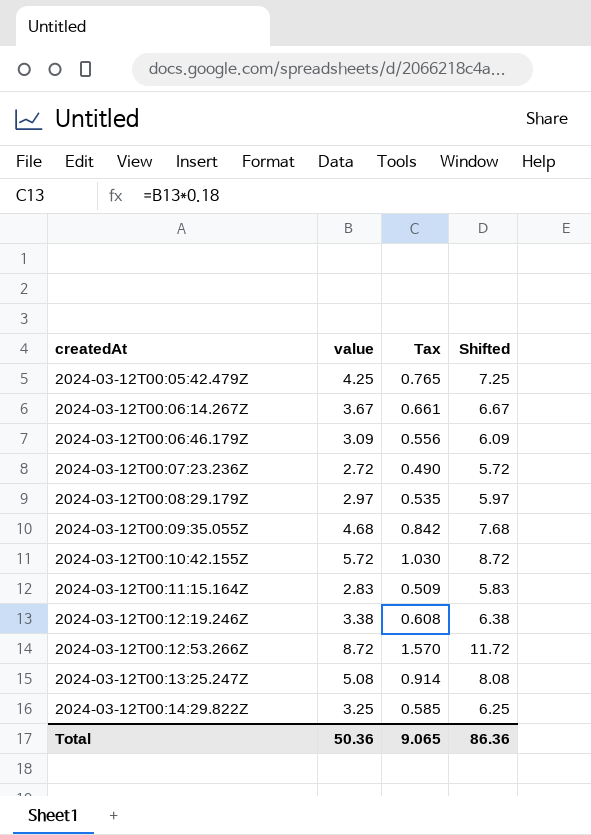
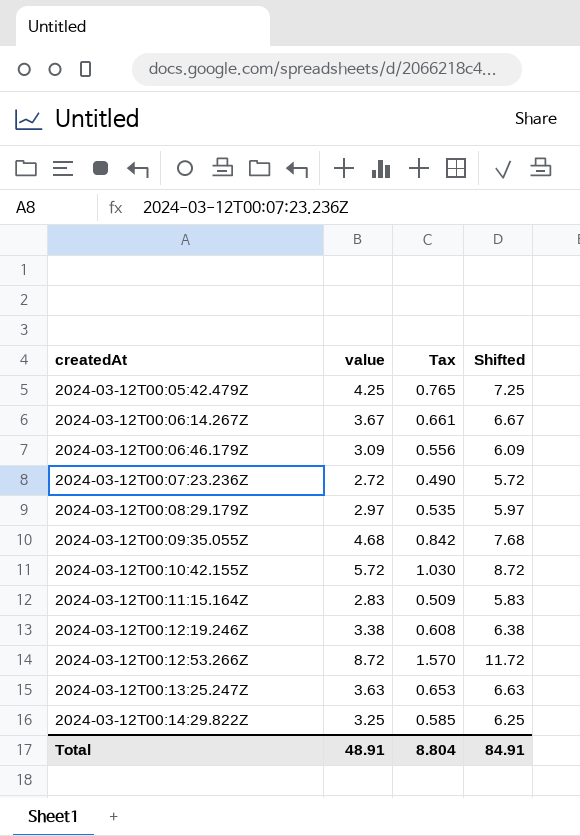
2024-03-12T00:13:25.247Z | value: 5.08 -> 3.63
2024-03-12T00:13:25.247Z | Tax: 0.914 -> 0.653
2024-03-12T00:13:25.247Z | Shifted: 8.08 -> 6.63
Total | value: 50.36 -> 48.91
Total | Tax: 9.065 -> 8.804
Total | Shifted: 86.36 -> 84.91

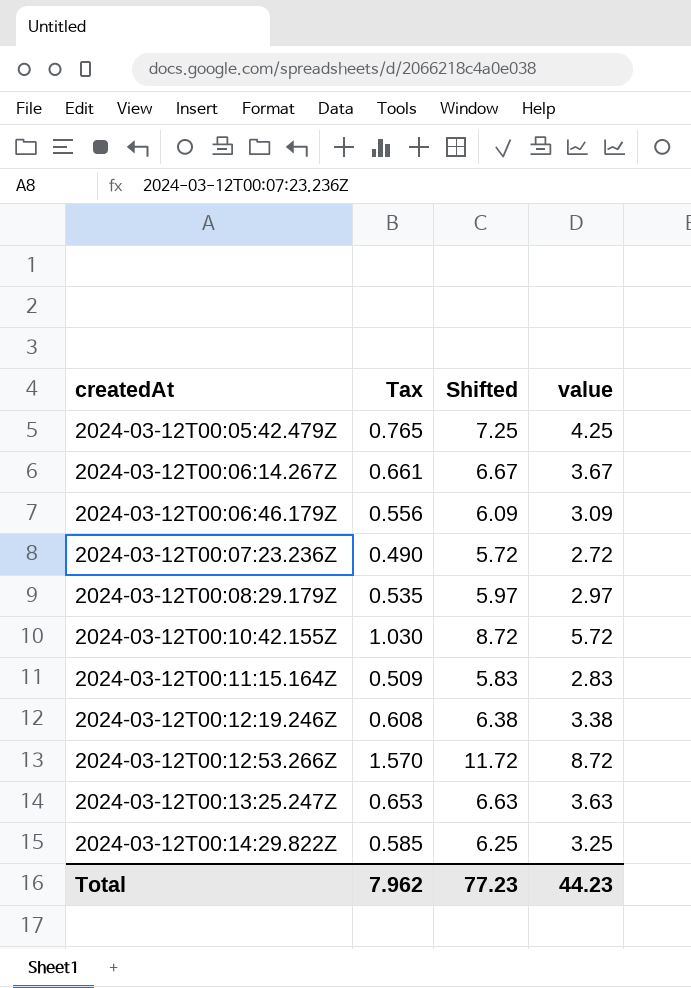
column value | position: 2 -> 4
row 2024-03-12T00:09:35.055Z: 4.68 | 0.842 | 7.68 -> none
Total | Tax: 8.804 -> 7.962
Total | Shifted: 84.91 -> 77.23
Total | value: 48.91 -> 44.23

